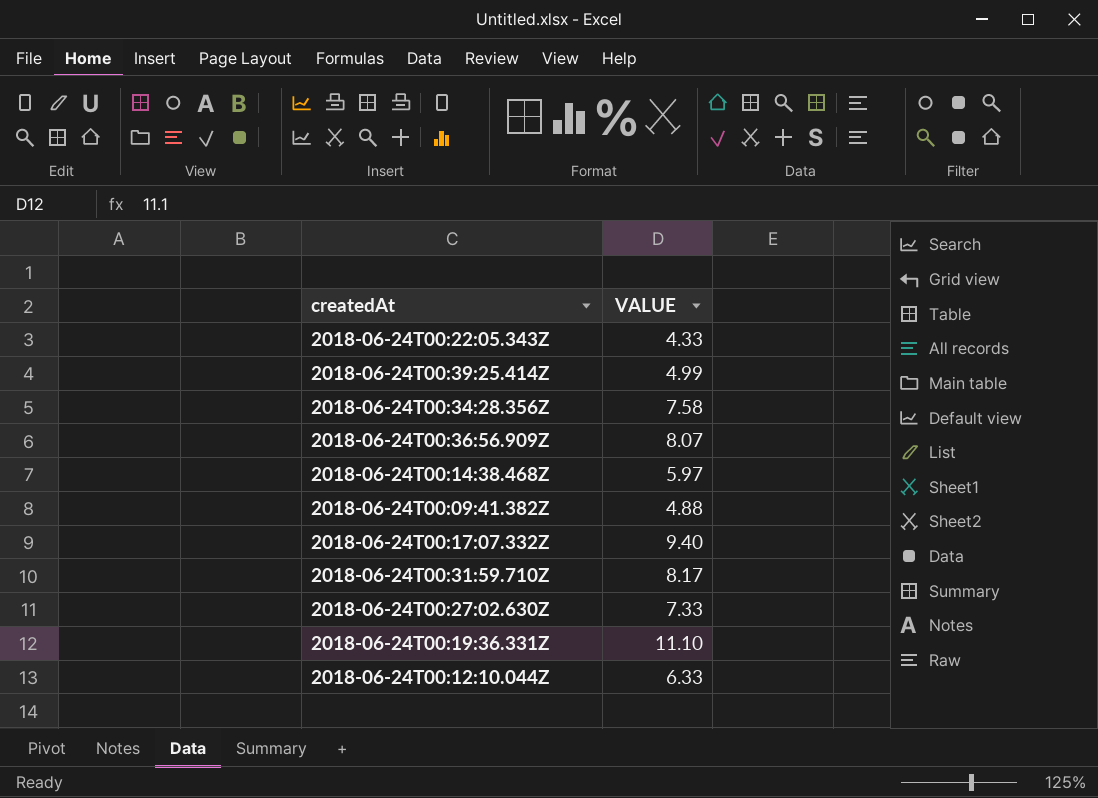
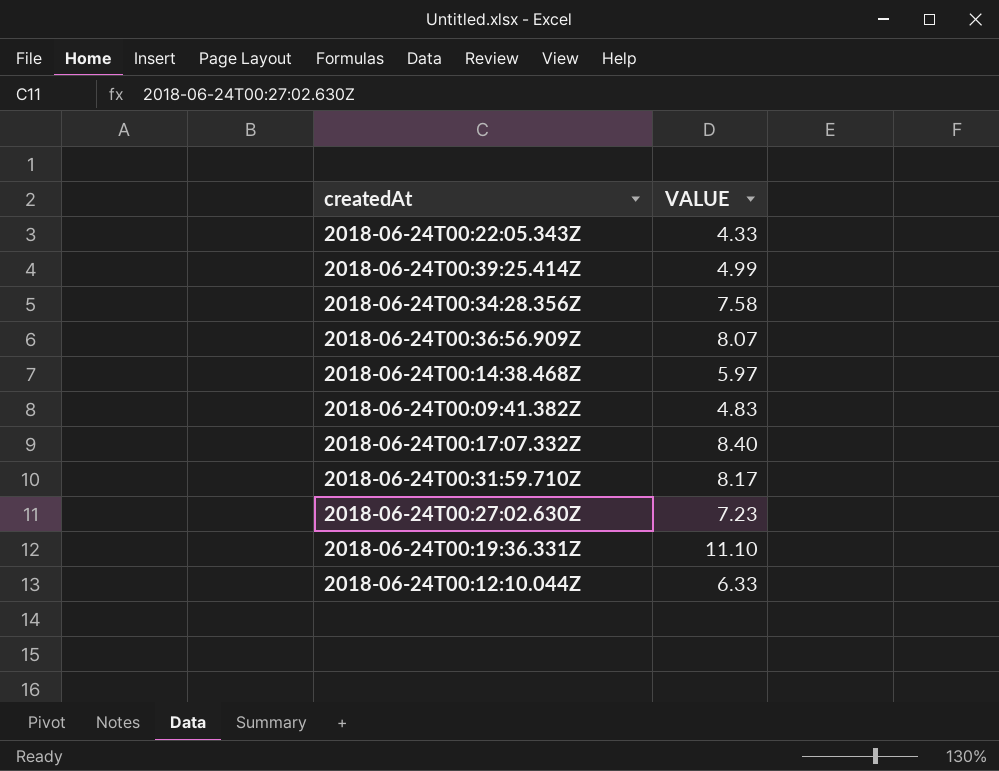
2018-06-24T00:09:41.382Z | VALUE: 4.88 -> 4.83
2018-06-24T00:17:07.332Z | VALUE: 9.40 -> 8.40
2018-06-24T00:27:02.630Z | VALUE: 7.33 -> 7.23

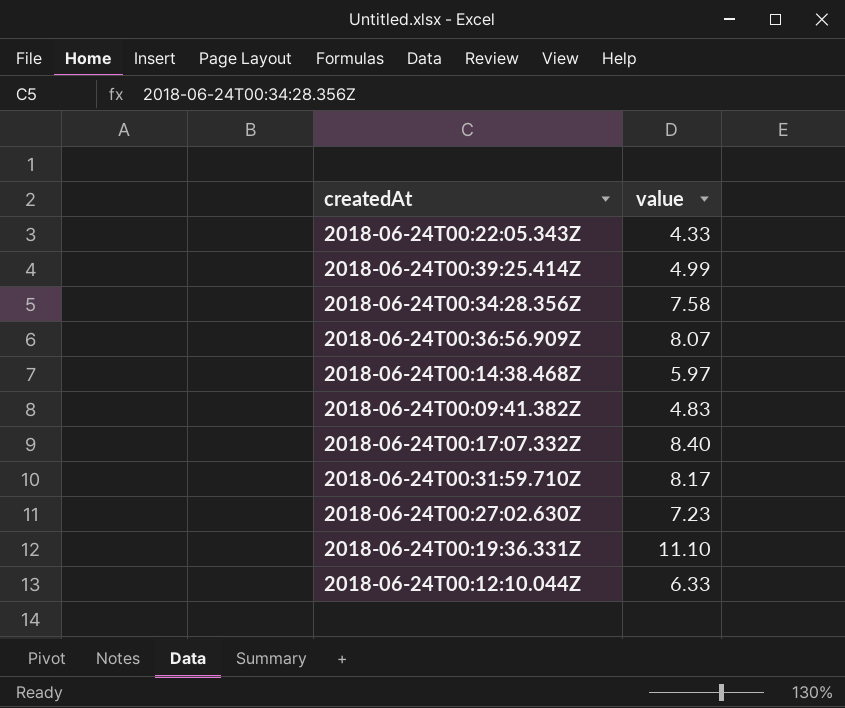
column name: VALUE -> value

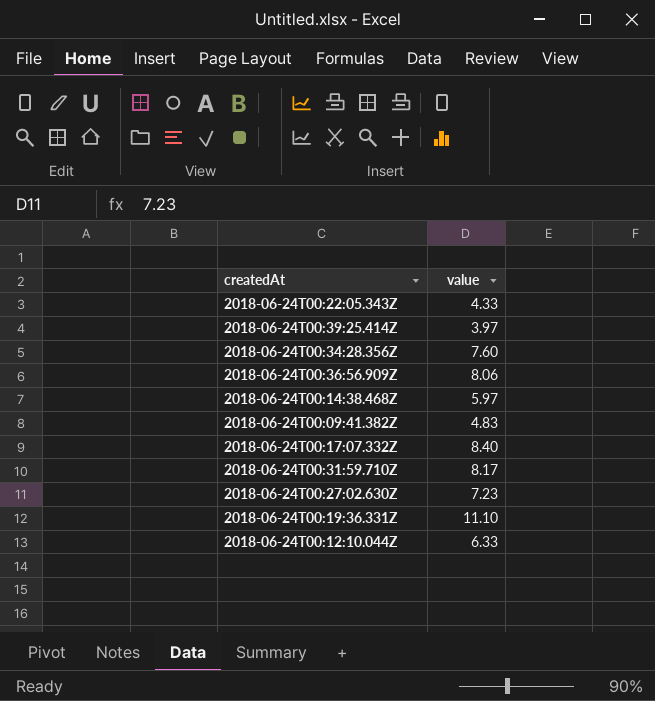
2018-06-24T00:39:25.414Z | value: 4.99 -> 3.97
2018-06-24T00:34:28.356Z | value: 7.58 -> 7.60
2018-06-24T00:36:56.909Z | value: 8.07 -> 8.06

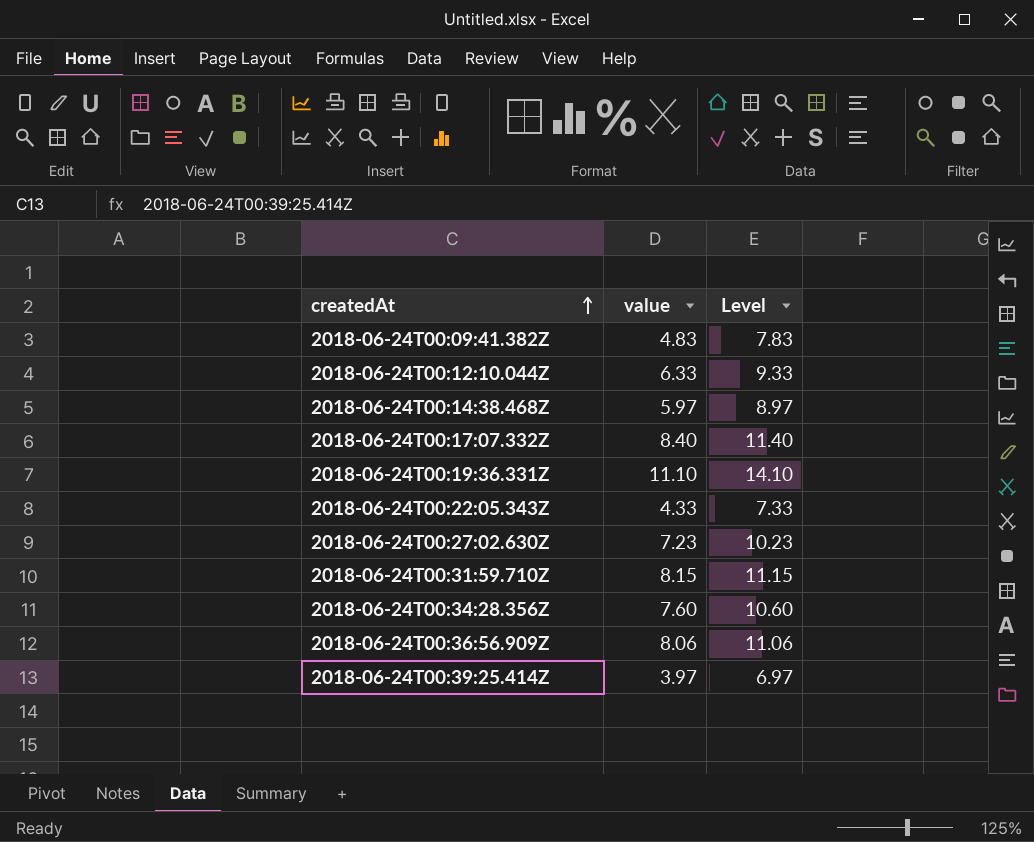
row order: none -> createdAt ascending
column Level | formula: none -> [value] + 3
2018-06-24T00:31:59.710Z | value: 8.17 -> 8.15

